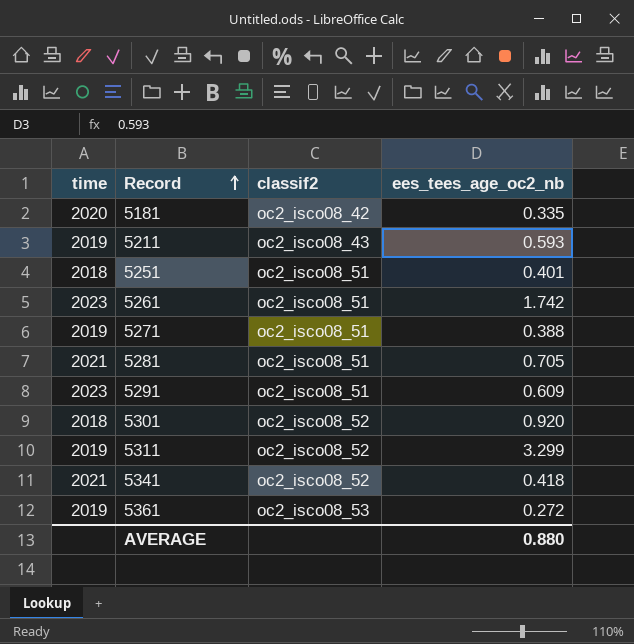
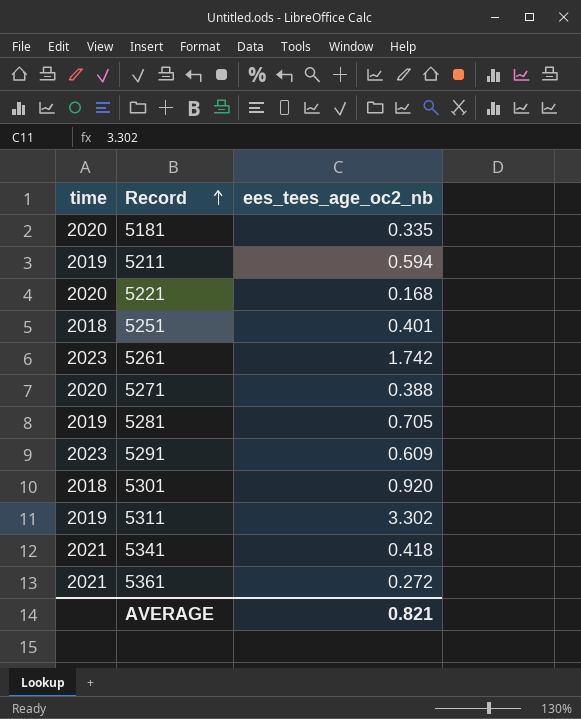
column classif2 | position: 3 -> none
5211 | ees_tees_age_oc2_nb: 0.593 -> 0.594
row 5221: none -> 2020 | 0.168
5271 | time: 2019 -> 2020
5281 | time: 2021 -> 2019
5311 | ees_tees_age_oc2_nb: 3.299 -> 3.302
5361 | time: 2019 -> 2021
AVERAGE | ees_tees_age_oc2_nb: 0.880 -> 0.821

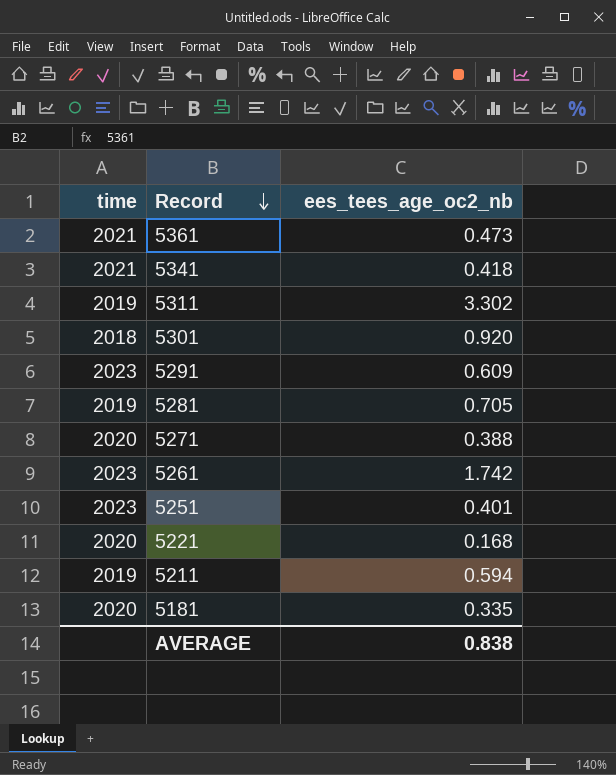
row order: Record ascending -> Record descending
5361 | ees_tees_age_oc2_nb: 0.272 -> 0.473
5251 | time: 2018 -> 2023
AVERAGE | ees_tees_age_oc2_nb: 0.821 -> 0.838

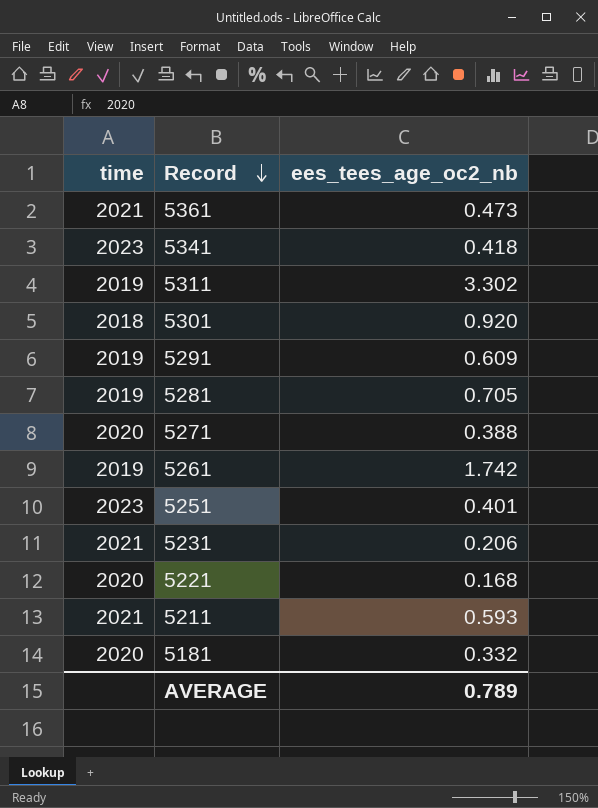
5341 | time: 2021 -> 2023
5291 | time: 2023 -> 2019
5261 | time: 2023 -> 2019
row 5231: none -> 2021 | 0.206
5211 | time: 2019 -> 2021
5211 | ees_tees_age_oc2_nb: 0.594 -> 0.593
5181 | ees_tees_age_oc2_nb: 0.335 -> 0.332
AVERAGE | ees_tees_age_oc2_nb: 0.838 -> 0.789

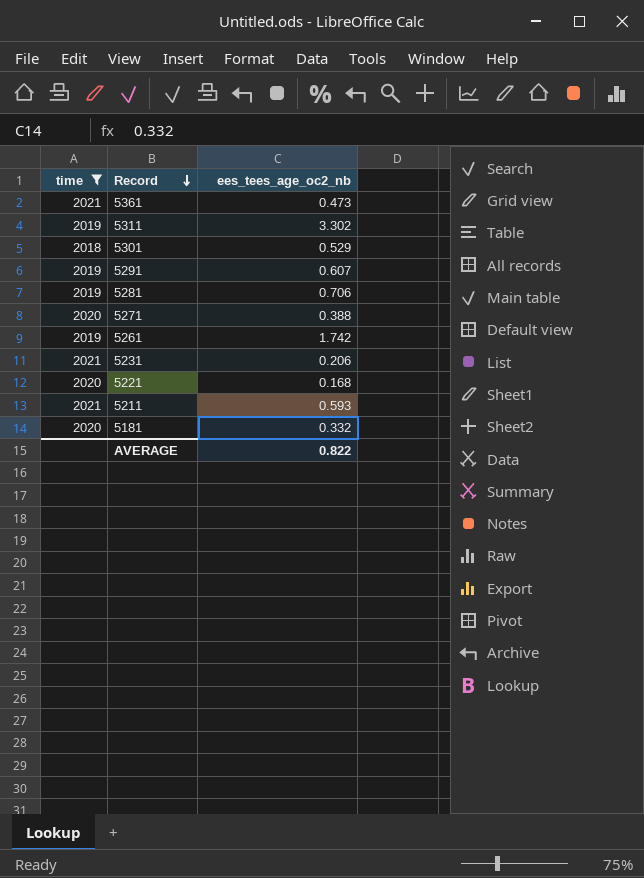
filter: none -> time != 2023
5301 | ees_tees_age_oc2_nb: 0.920 -> 0.529
5291 | ees_tees_age_oc2_nb: 0.609 -> 0.607
5281 | ees_tees_age_oc2_nb: 0.705 -> 0.706
AVERAGE | ees_tees_age_oc2_nb: 0.789 -> 0.822

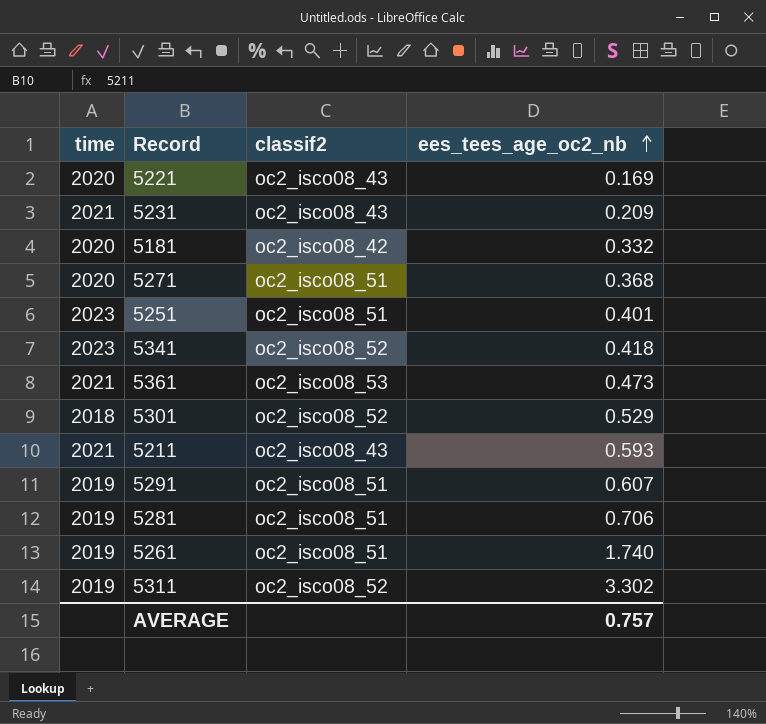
filter: time != 2023 -> none
row order: Record descending -> ees_tees_age_oc2_nb ascending
column classif2 | position: none -> 3
5221 | ees_tees_age_oc2_nb: 0.168 -> 0.169
5231 | ees_tees_age_oc2_nb: 0.206 -> 0.209
5271 | ees_tees_age_oc2_nb: 0.388 -> 0.368
5261 | ees_tees_age_oc2_nb: 1.742 -> 1.740
AVERAGE | ees_tees_age_oc2_nb: 0.822 -> 0.757

